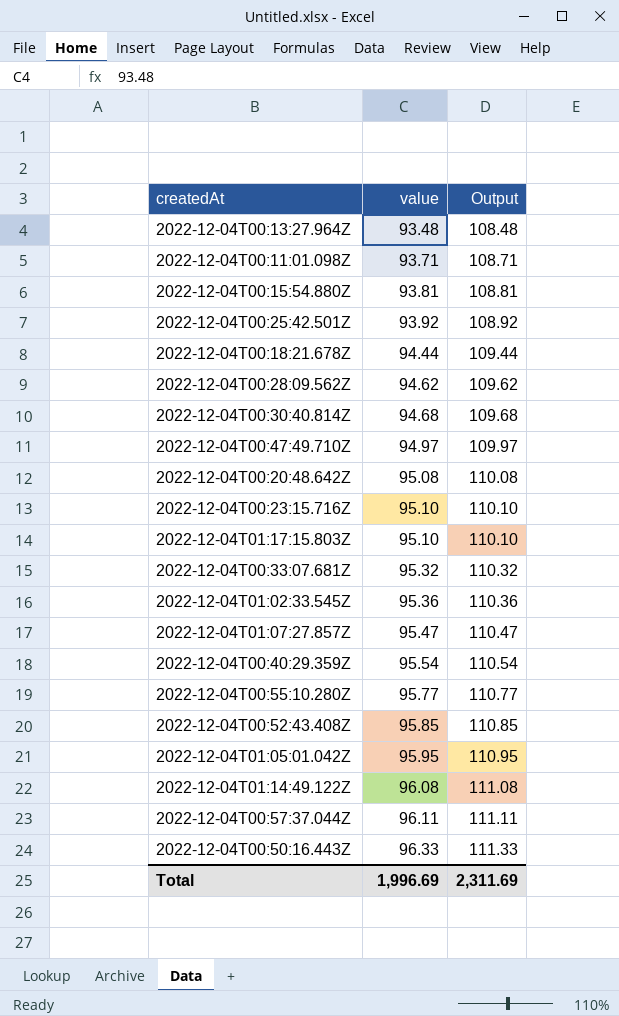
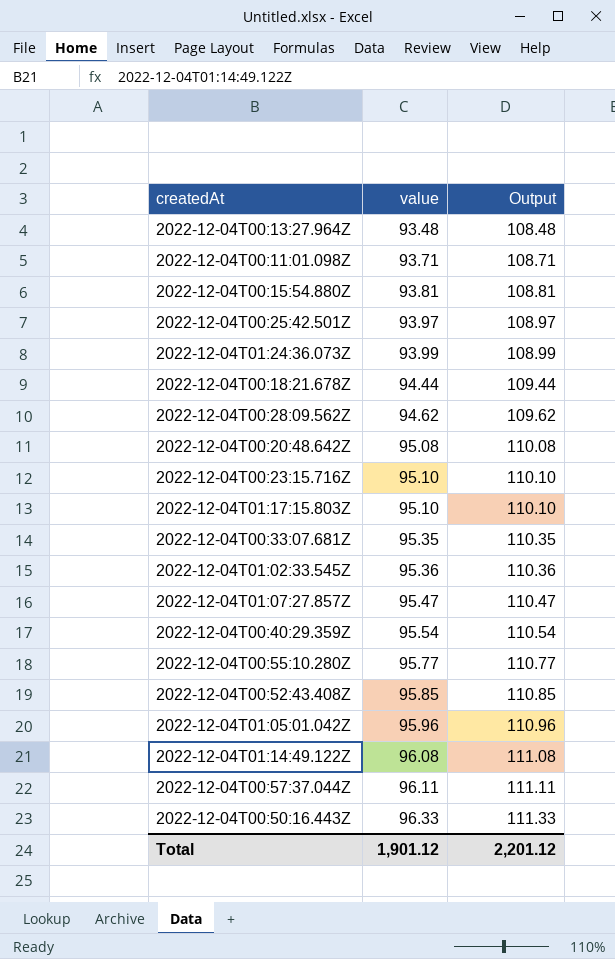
row 2022-12-04T00:30:40.814Z: 94.68 | 109.68 -> none
row 2022-12-04T00:47:49.710Z: 94.97 | 109.97 -> none
2022-12-04T00:25:42.501Z | value: 93.92 -> 93.97
2022-12-04T00:25:42.501Z | Output: 108.92 -> 108.97
row 2022-12-04T01:24:36.073Z: none -> 93.99 | 108.99
2022-12-04T00:33:07.681Z | value: 95.32 -> 95.35
2022-12-04T00:33:07.681Z | Output: 110.32 -> 110.35
2022-12-04T01:05:01.042Z | value: 95.95 -> 95.96
2022-12-04T01:05:01.042Z | Output: 110.95 -> 110.96
Total | value: 1,996.69 -> 1,901.12
Total | Output: 2,311.69 -> 2,201.12

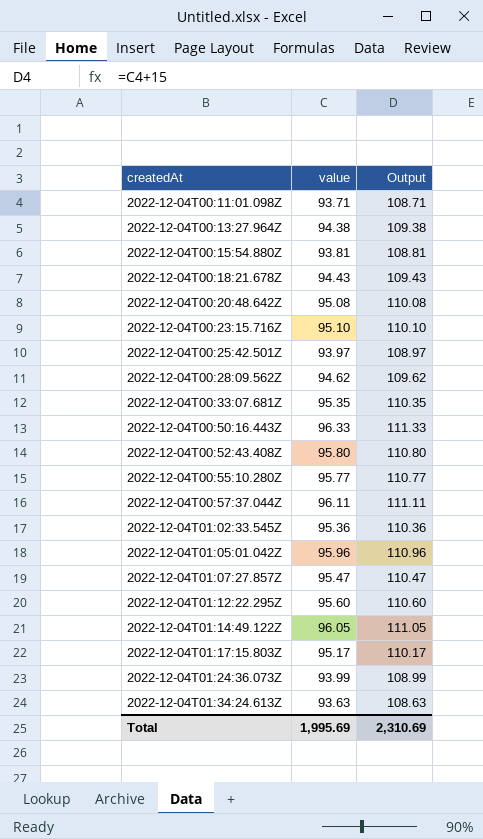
row order: value ascending -> createdAt ascending
row 2022-12-04T00:40:29.359Z: 95.54 | 110.54 -> none
2022-12-04T00:13:27.964Z | value: 93.48 -> 94.38
2022-12-04T00:13:27.964Z | Output: 108.48 -> 109.38
2022-12-04T00:18:21.678Z | value: 94.44 -> 94.43
2022-12-04T00:18:21.678Z | Output: 109.44 -> 109.43
2022-12-04T00:52:43.408Z | value: 95.85 -> 95.80
2022-12-04T00:52:43.408Z | Output: 110.85 -> 110.80
row 2022-12-04T01:12:22.295Z: none -> 95.60 | 110.60
2022-12-04T01:14:49.122Z | value: 96.08 -> 96.05
2022-12-04T01:14:49.122Z | Output: 111.08 -> 111.05
2022-12-04T01:17:15.803Z | value: 95.10 -> 95.17
2022-12-04T01:17:15.803Z | Output: 110.10 -> 110.17
row 2022-12-04T01:34:24.613Z: none -> 93.63 | 108.63
Total | value: 1,901.12 -> 1,995.69
Total | Output: 2,201.12 -> 2,310.69

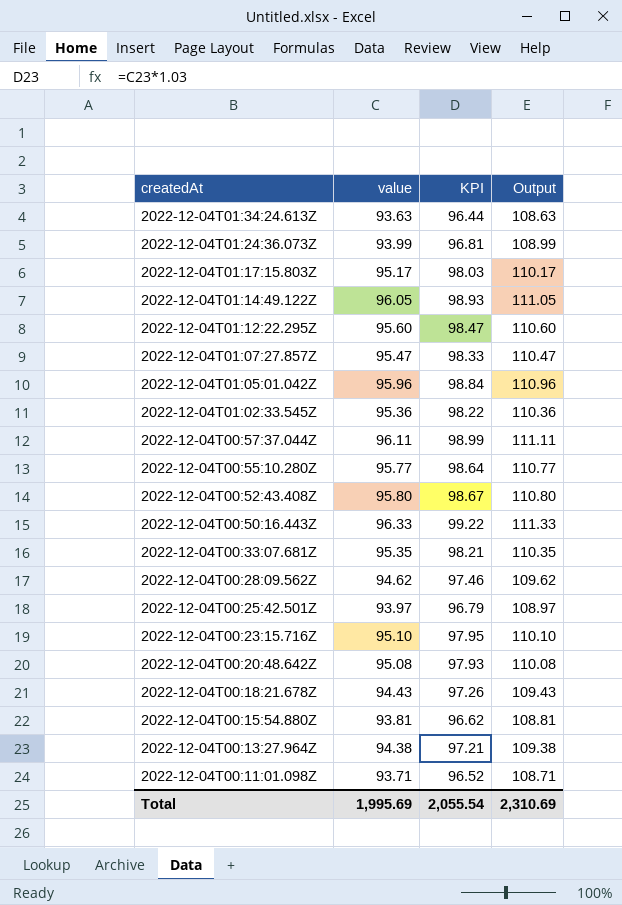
row order: createdAt ascending -> createdAt descending
column KPI | formula: none -> [value] * 1.03

